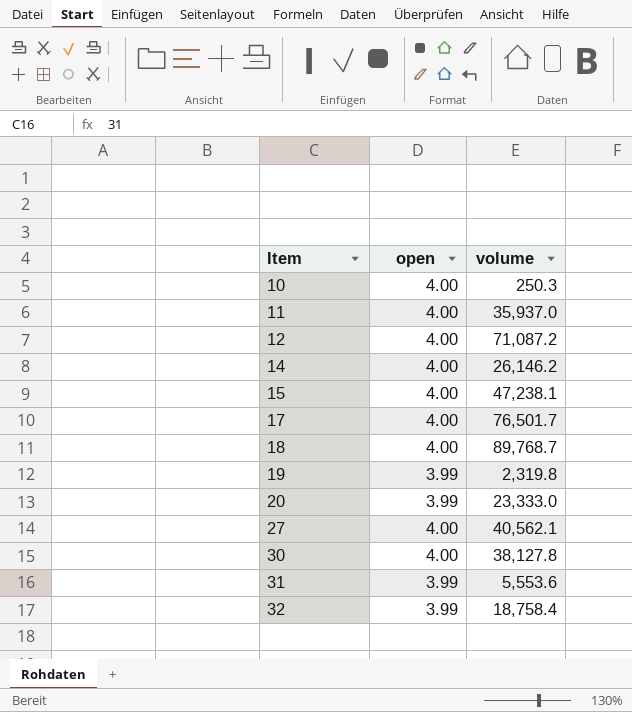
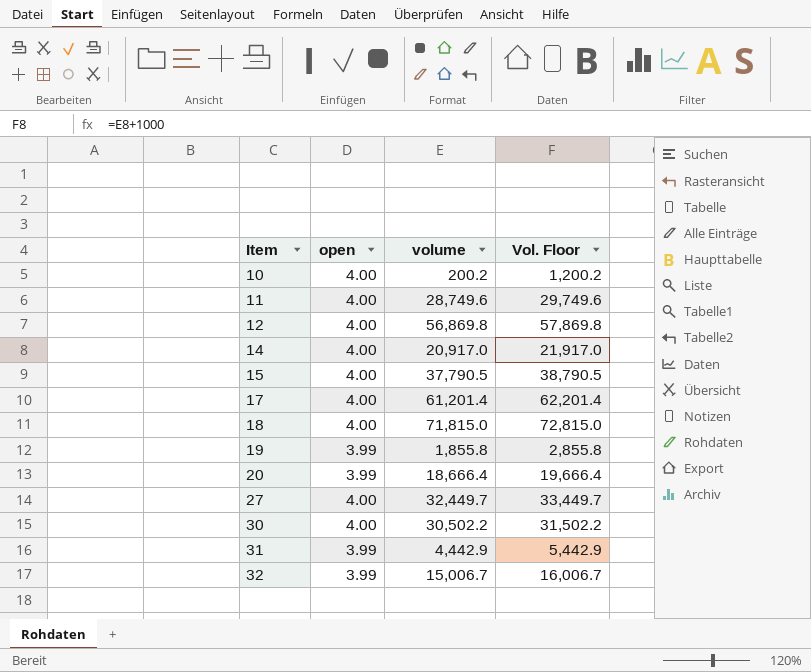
column Vol. Floor | formula: none -> [volume] + 1000
10 | volume: 250.3 -> 200.2
11 | volume: 35,937.0 -> 28,749.6
12 | volume: 71,087.2 -> 56,869.8
14 | volume: 26,146.2 -> 20,917.0
15 | volume: 47,238.1 -> 37,790.5
17 | volume: 76,501.7 -> 61,201.4
18 | volume: 89,768.7 -> 71,815.0
19 | volume: 2,319.8 -> 1,855.8
20 | volume: 23,333.0 -> 18,666.4
27 | volume: 40,562.1 -> 32,449.7
30 | volume: 38,127.8 -> 30,502.2
31 | volume: 5,553.6 -> 4,442.9
32 | volume: 18,758.4 -> 15,006.7

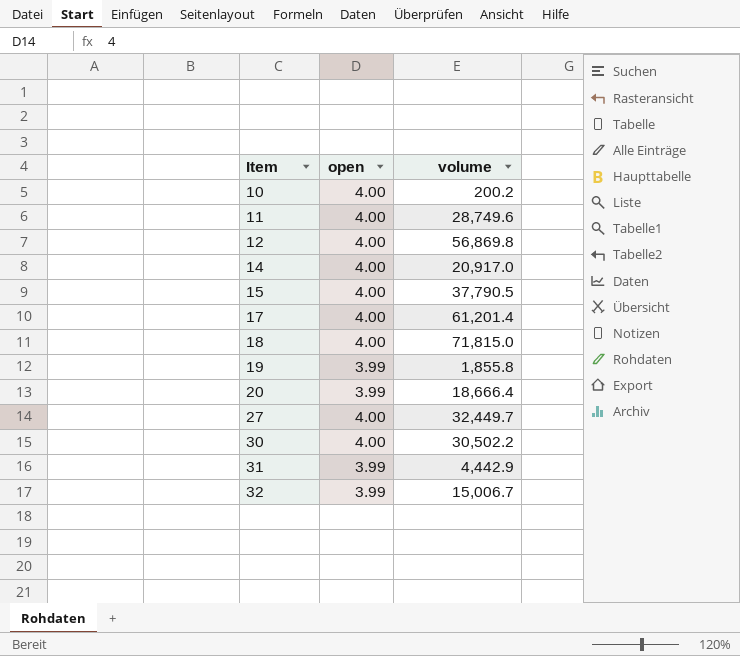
column Vol. Floor | formula: [volume] + 1000 -> none

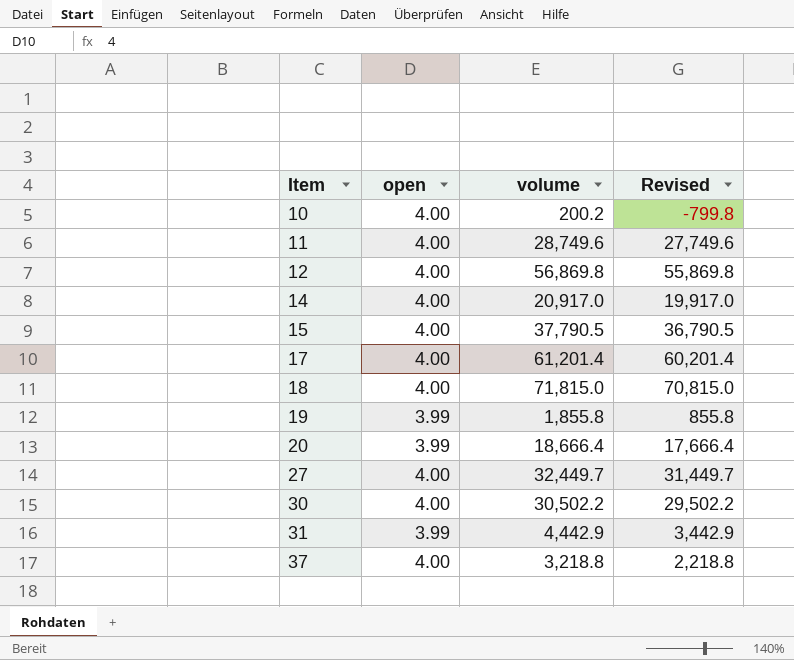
column Revised | formula: none -> [volume] - 1000
row 32: 3.99 | 15,006.7 -> none
row 37: none -> 4.00 | 3,218.8 | 2,218.8

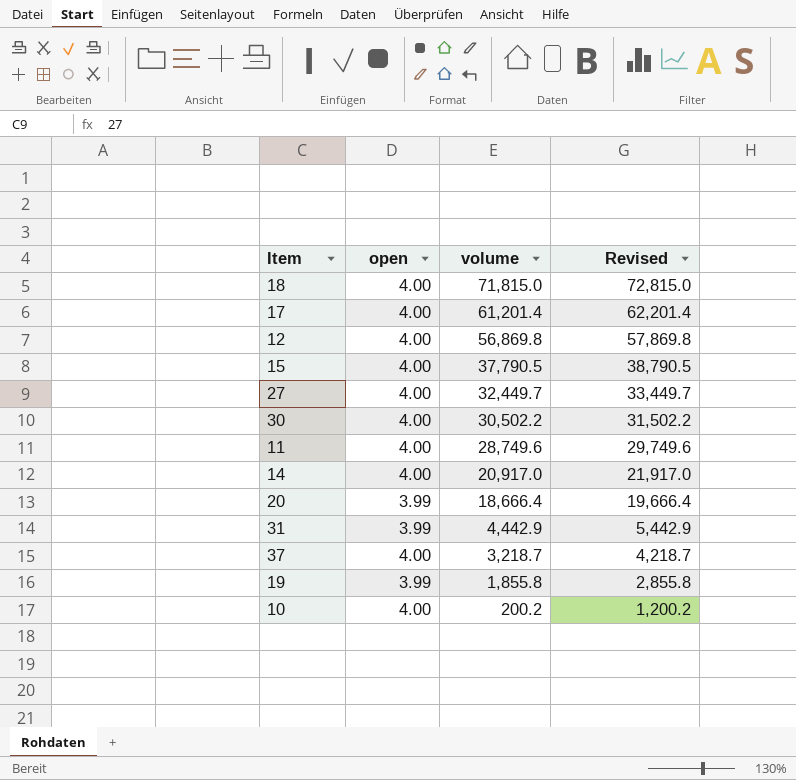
row order: Item ascending -> volume descending
column Revised | formula: [volume] - 1000 -> [volume] + 1000
37 | volume: 3,218.8 -> 3,218.7

